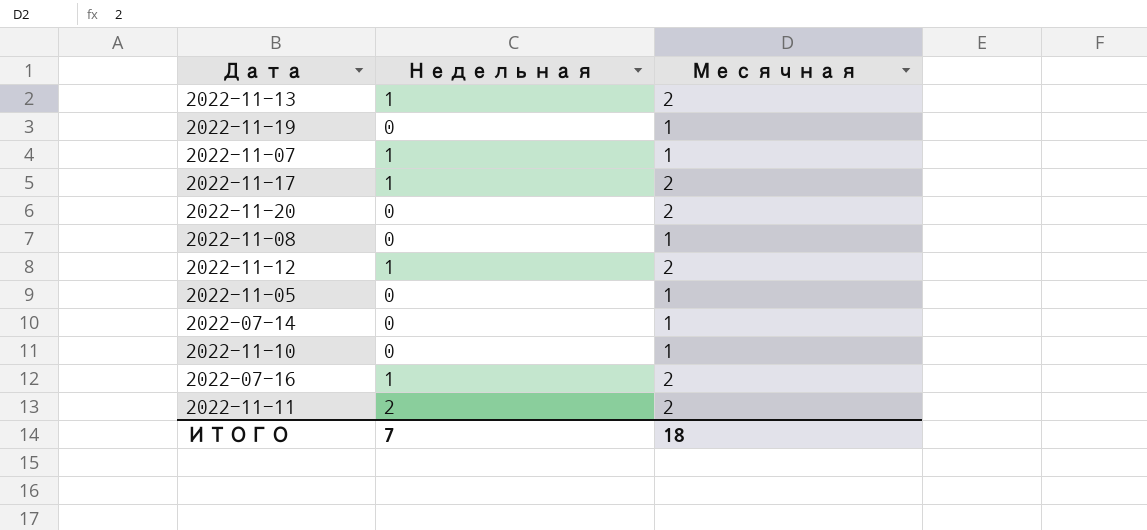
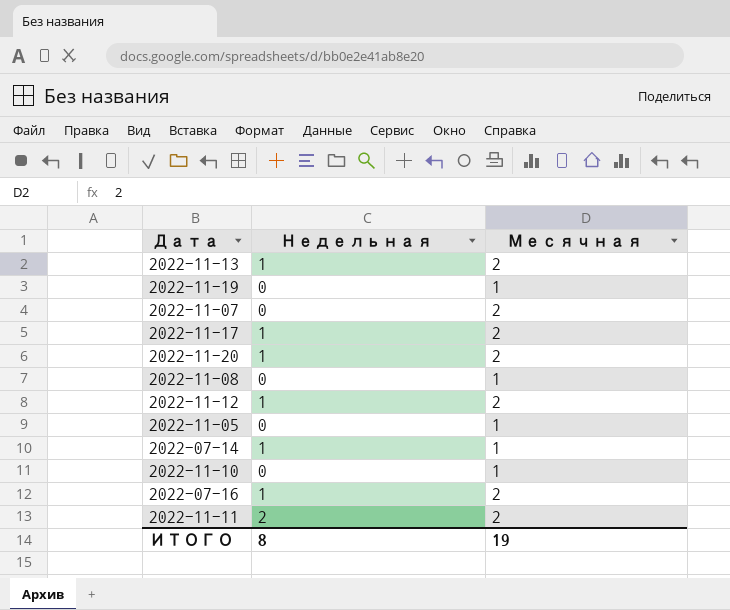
2022-11-07 | Недельная: 1 -> 0
2022-11-07 | Месячная: 1 -> 2
2022-11-20 | Недельная: 0 -> 1
2022-07-14 | Недельная: 0 -> 1
ИТОГО | Недельная: 7 -> 8
ИТОГО | Месячная: 18 -> 19

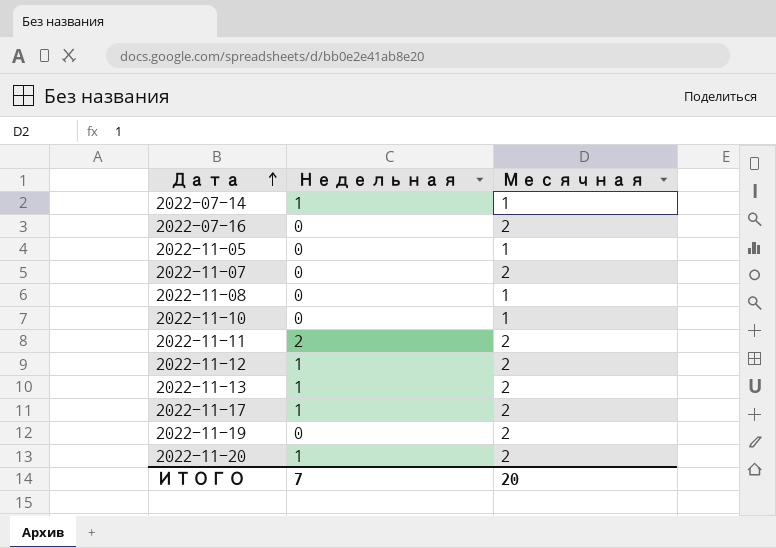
row order: none -> Дата ascending
2022-07-16 | Недельная: 1 -> 0
2022-11-19 | Месячная: 1 -> 2
ИТОГО | Недельная: 8 -> 7
ИТОГО | Месячная: 19 -> 20

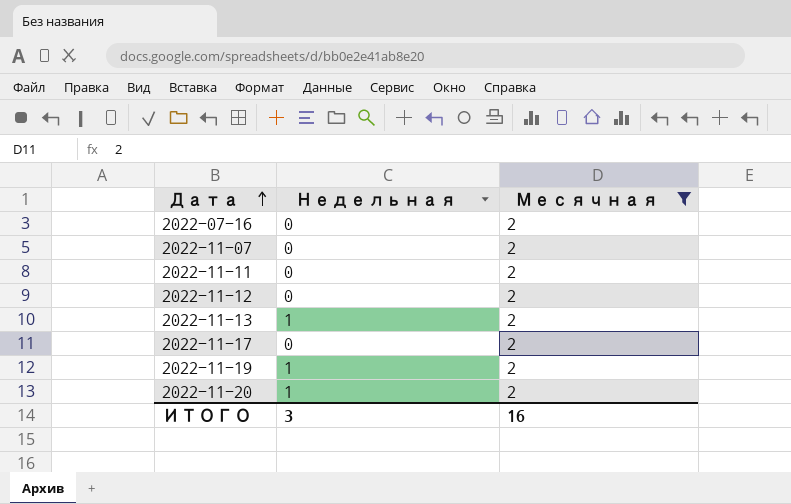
filter: none -> Месячная = 2
2022-11-11 | Недельная: 2 -> 0
2022-11-12 | Недельная: 1 -> 0
2022-11-17 | Недельная: 1 -> 0
2022-11-19 | Недельная: 0 -> 1
ИТОГО | Недельная: 7 -> 3
ИТОГО | Месячная: 20 -> 16

